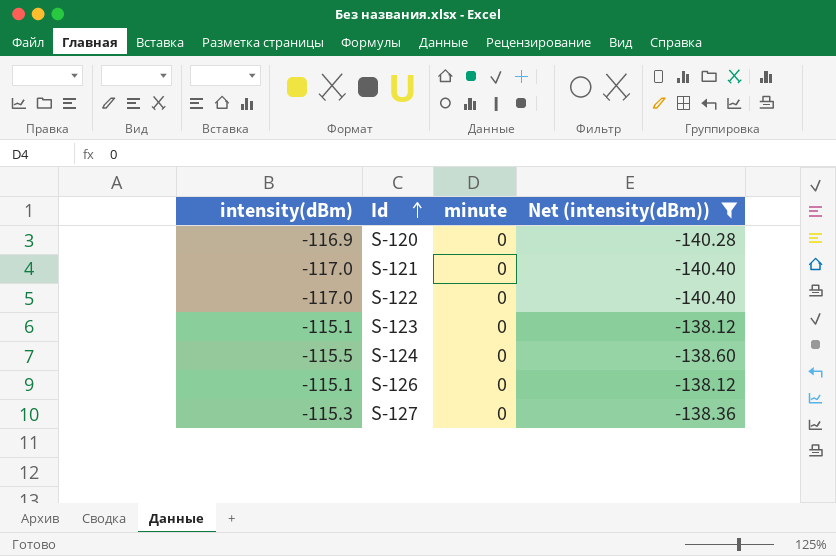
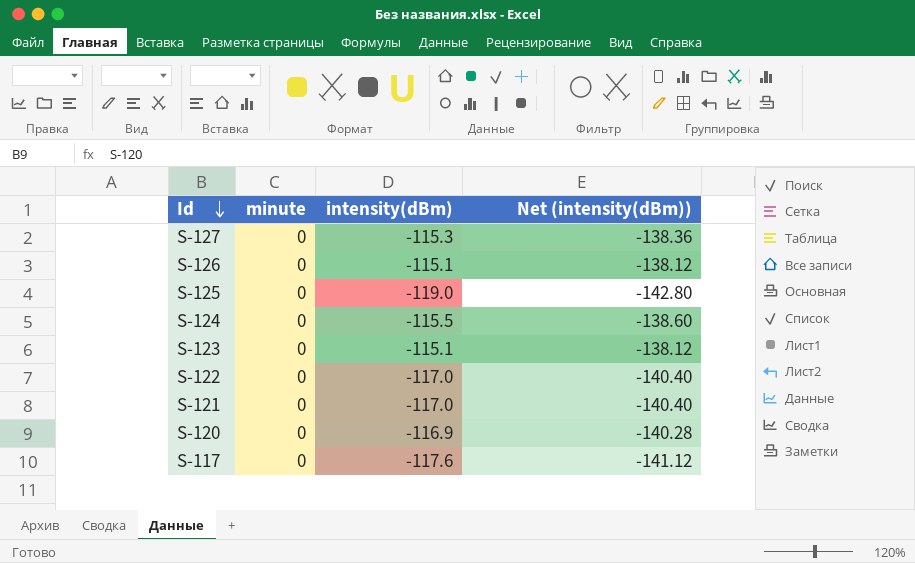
filter: Net (intensity(dBm)) >= -140.40 -> none
row order: Id ascending -> Id descending
column intensity(dBm) | position: 1 -> 3

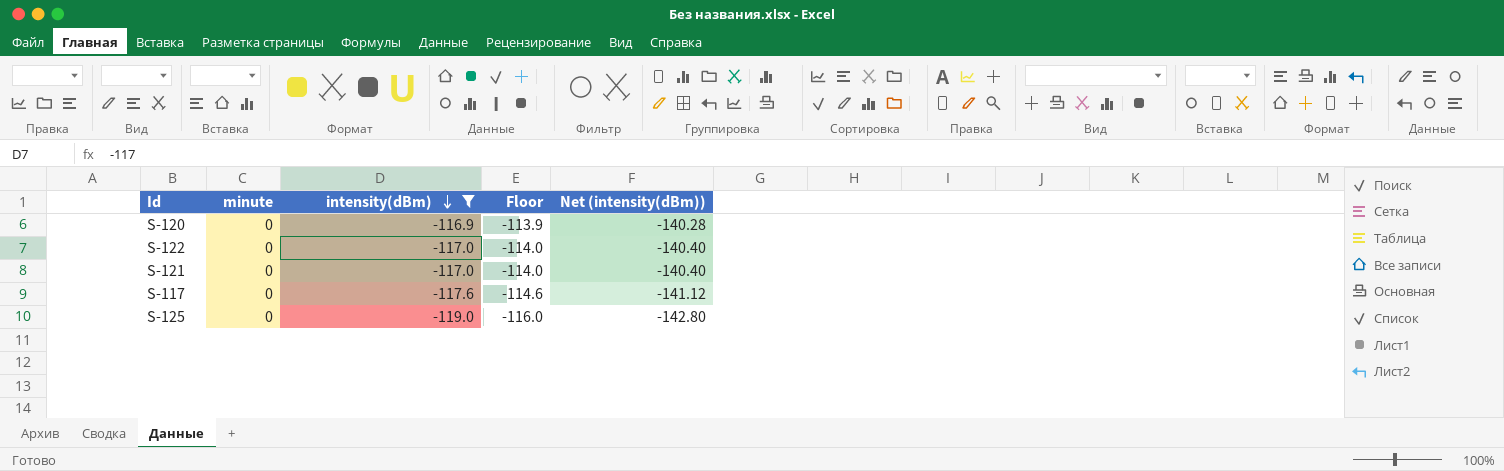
filter: none -> intensity(dBm) <= -116.9
row order: Id descending -> intensity(dBm) descending
column Floor | formula: none -> [intensity(dBm)] + 3

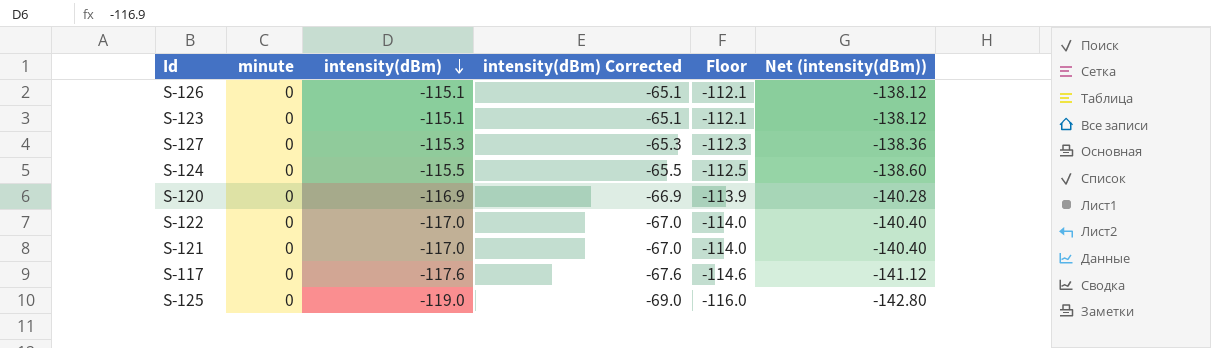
filter: intensity(dBm) <= -116.9 -> none
column intensity(dBm) Corrected | formula: none -> [intensity(dBm)] + 50

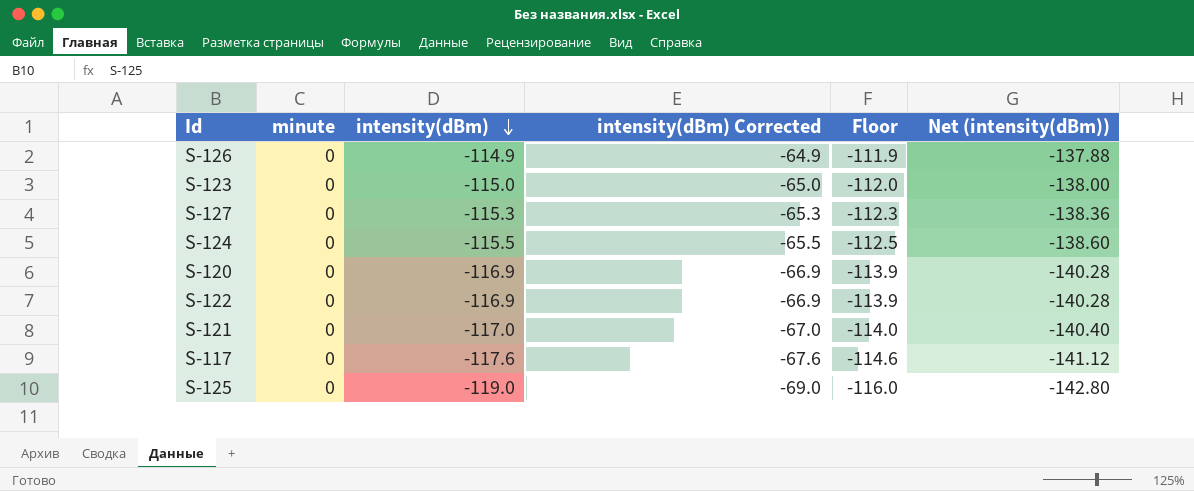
S-126 | intensity(dBm): -115.1 -> -114.9
S-126 | intensity(dBm) Corrected: -65.1 -> -64.9
S-126 | Floor: -112.1 -> -111.9
S-126 | Net (intensity(dBm)): -138.12 -> -137.88
S-123 | intensity(dBm): -115.1 -> -115.0
S-123 | intensity(dBm) Corrected: -65.1 -> -65.0
S-123 | Floor: -112.1 -> -112.0
S-123 | Net (intensity(dBm)): -138.12 -> -138.00
S-122 | intensity(dBm): -117.0 -> -116.9
S-122 | intensity(dBm) Corrected: -67.0 -> -66.9
S-122 | Floor: -114.0 -> -113.9
S-122 | Net (intensity(dBm)): -140.40 -> -140.28

